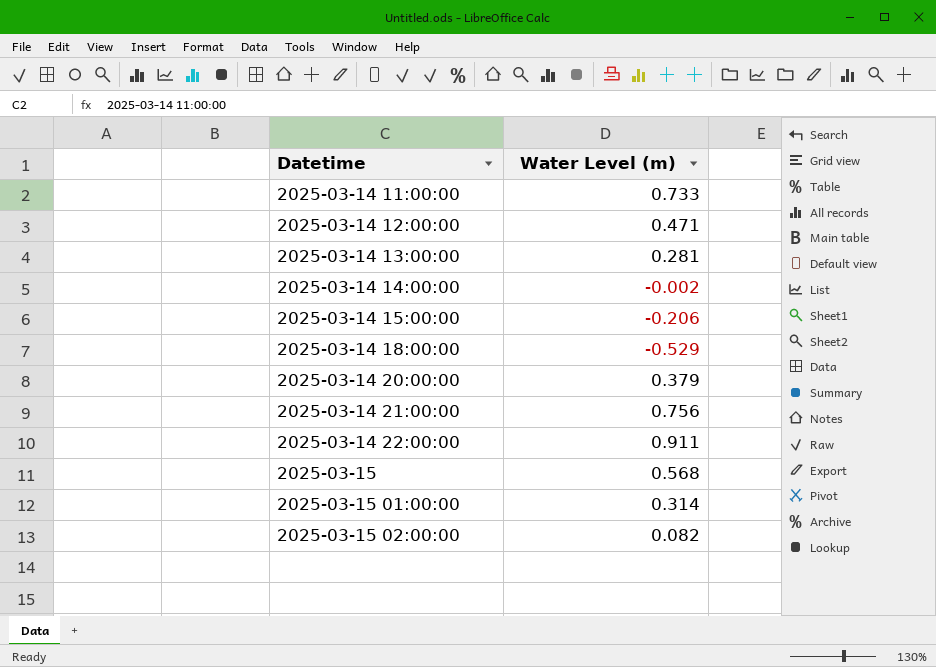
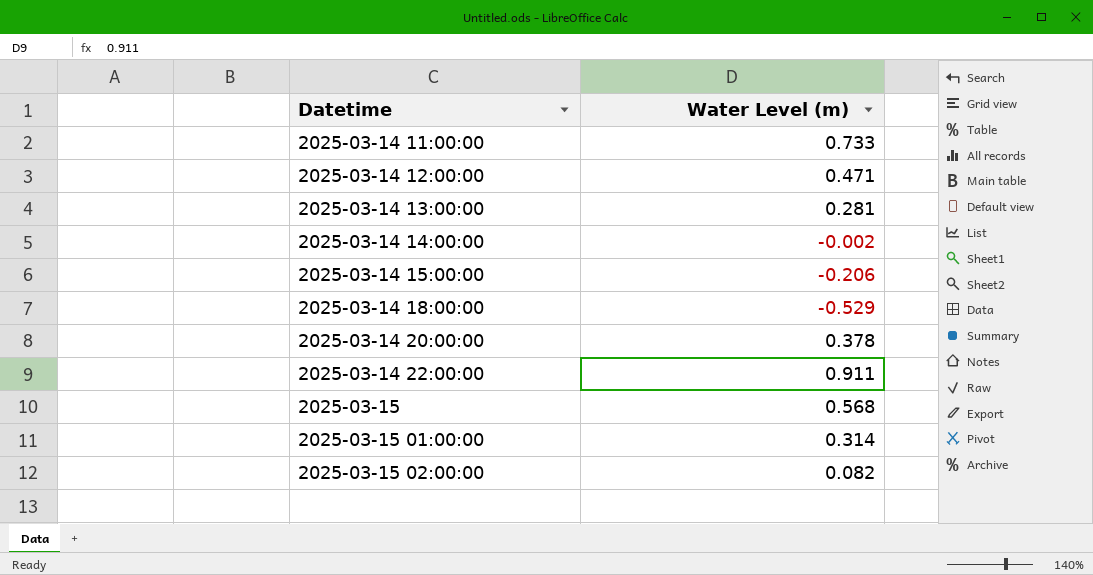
row 2025-03-14 21:00:00: 0.756 -> none
2025-03-14 20:00:00 | Water Level (m): 0.379 -> 0.378

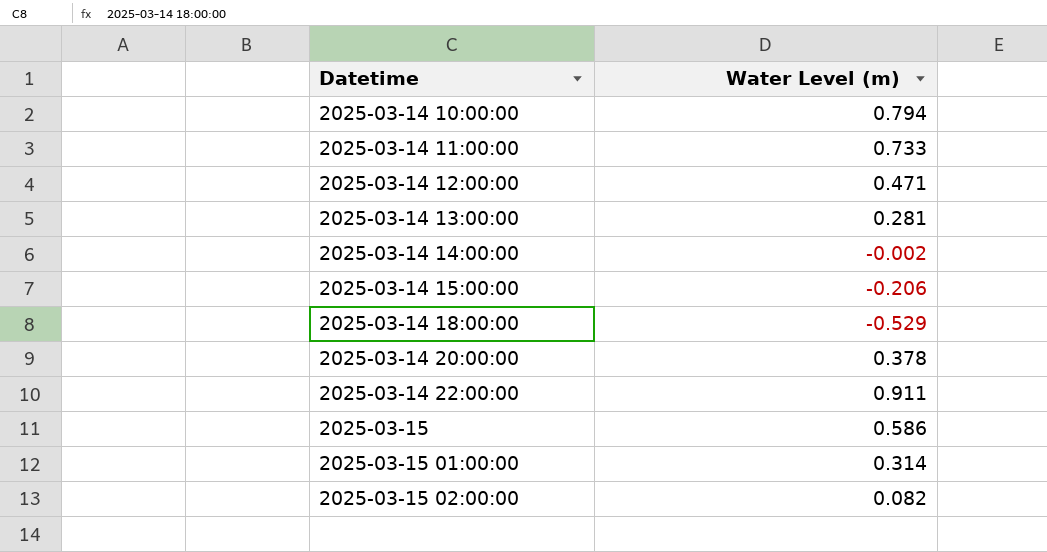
row 2025-03-14 10:00:00: none -> 0.794
2025-03-15 | Water Level (m): 0.568 -> 0.586

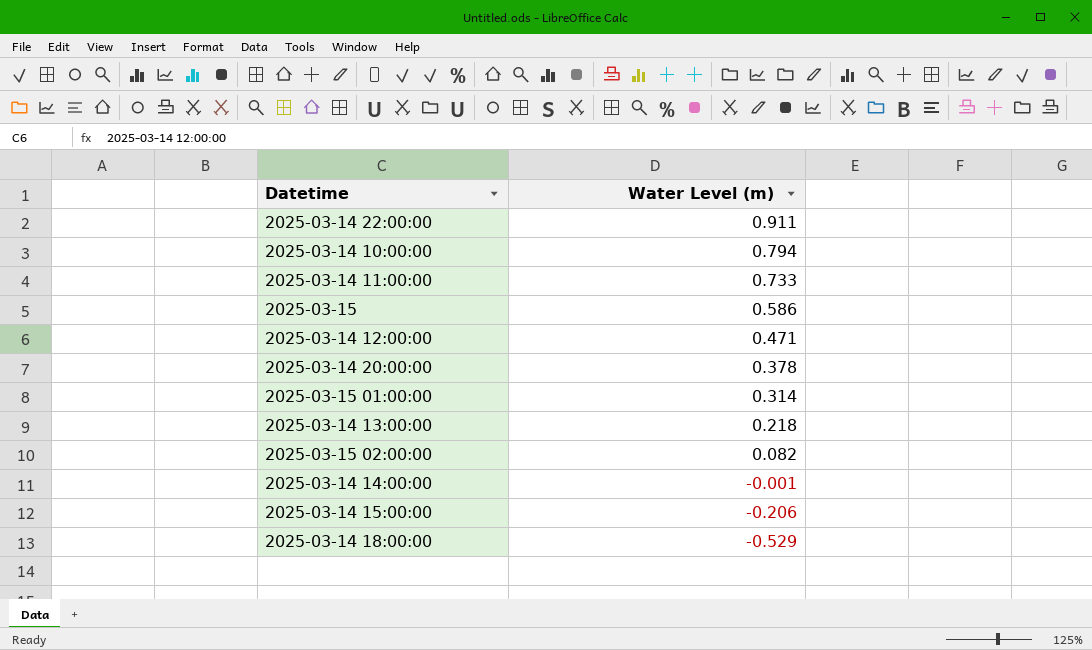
row order: Datetime ascending -> Water Level (m) descending
2025-03-14 13:00:00 | Water Level (m): 0.281 -> 0.218
2025-03-14 14:00:00 | Water Level (m): -0.002 -> -0.001

